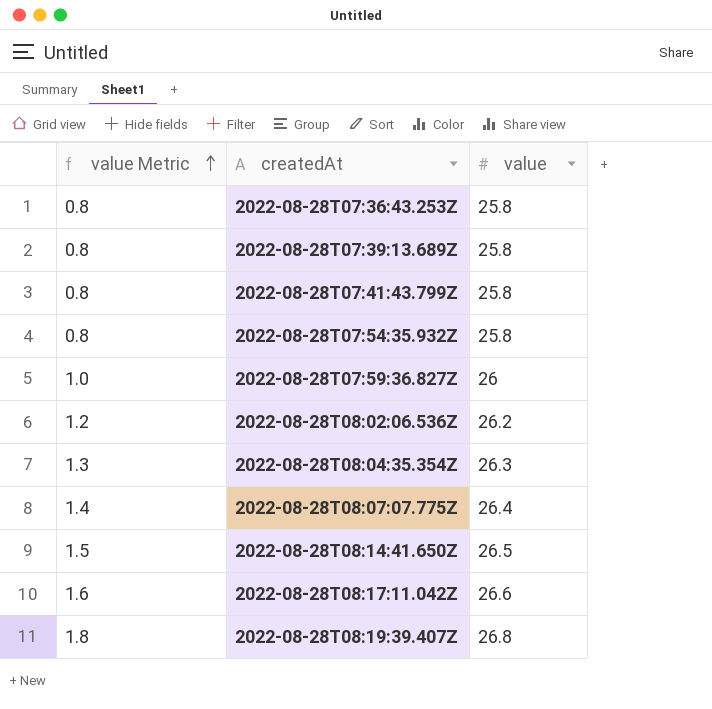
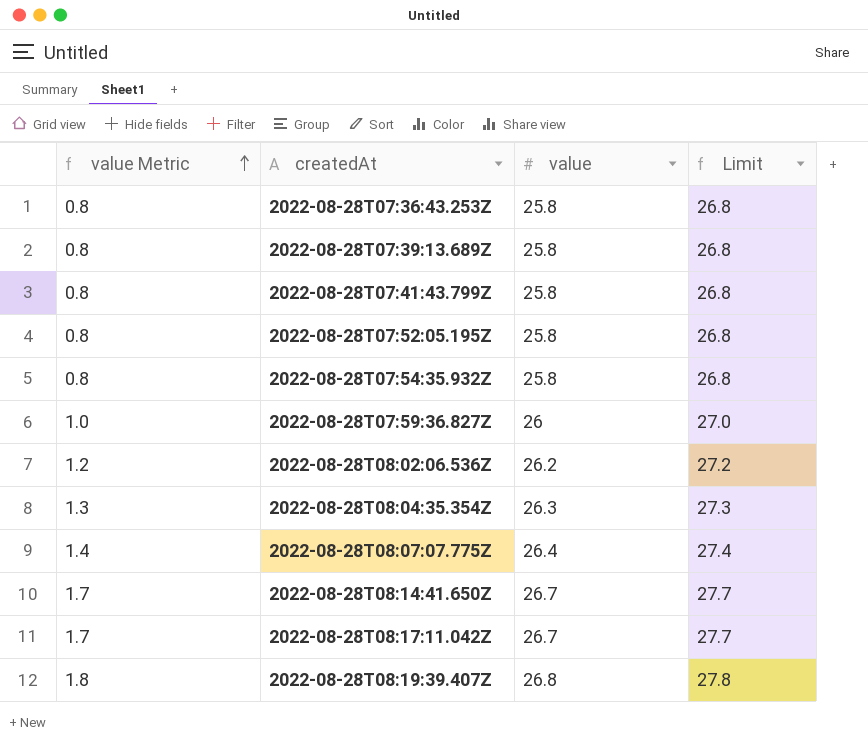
column Limit | formula: none -> [value] + 1
row 2022-08-28T07:52:05.195Z: none -> 0.8 | 25.8 | 26.8
2022-08-28T08:14:41.650Z | value Metric: 1.5 -> 1.7
2022-08-28T08:14:41.650Z | value: 26.5 -> 26.7
2022-08-28T08:17:11.042Z | value Metric: 1.6 -> 1.7
2022-08-28T08:17:11.042Z | value: 26.6 -> 26.7

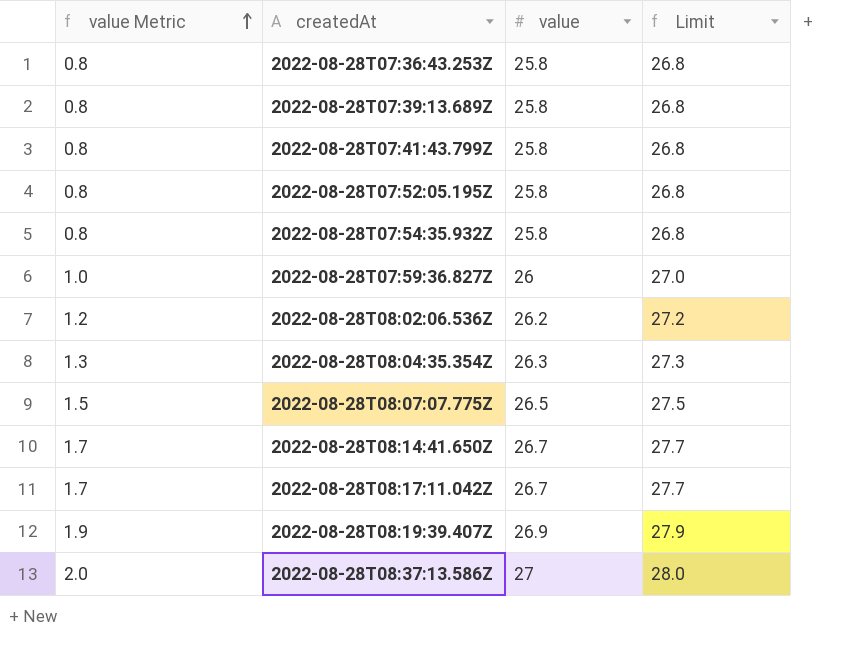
2022-08-28T08:07:07.775Z | value Metric: 1.4 -> 1.5
2022-08-28T08:07:07.775Z | value: 26.4 -> 26.5
2022-08-28T08:07:07.775Z | Limit: 27.4 -> 27.5
2022-08-28T08:19:39.407Z | value Metric: 1.8 -> 1.9
2022-08-28T08:19:39.407Z | value: 26.8 -> 26.9
2022-08-28T08:19:39.407Z | Limit: 27.8 -> 27.9
row 2022-08-28T08:37:13.586Z: none -> 2.0 | 27 | 28.0

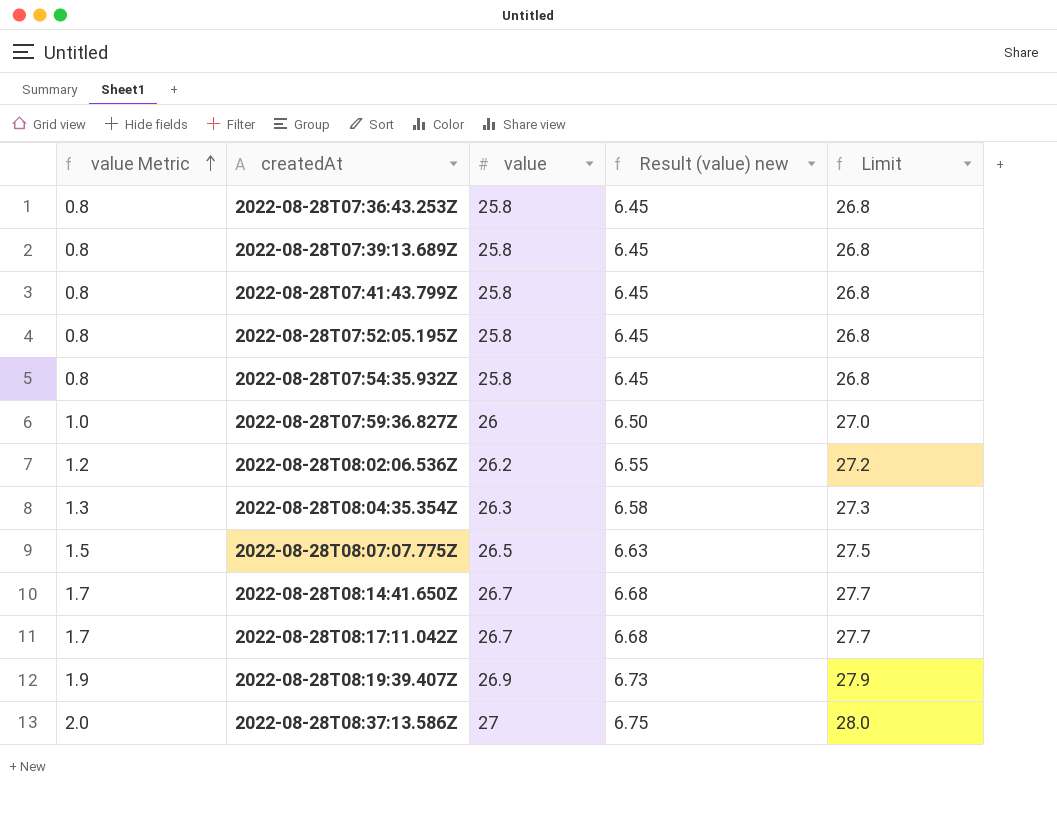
column Result (value) new | formula: none -> [value] * 0.25

